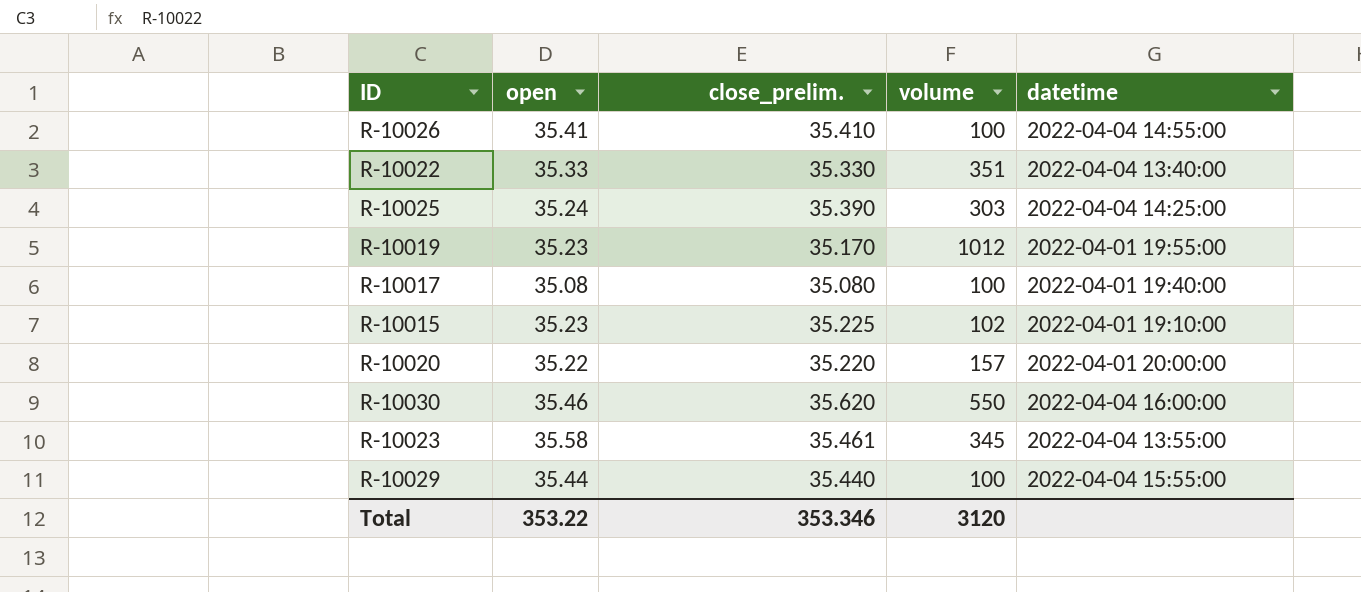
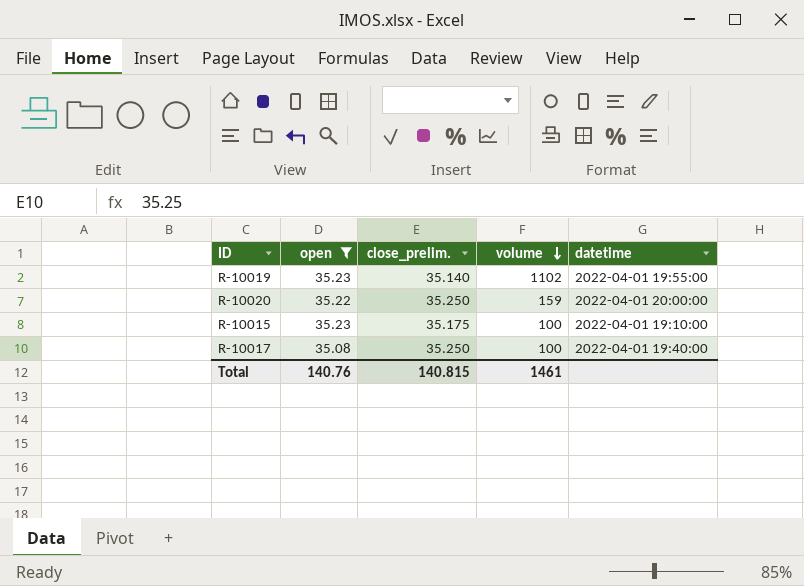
filter: none -> open <= 35.23
row order: none -> volume descending
R-10019 | close_prelim.: 35.170 -> 35.140
R-10019 | volume: 1012 -> 1102
R-10020 | close_prelim.: 35.220 -> 35.250
R-10020 | volume: 157 -> 159
R-10015 | close_prelim.: 35.225 -> 35.175
R-10015 | volume: 102 -> 100
R-10017 | close_prelim.: 35.080 -> 35.250
Total | open: 353.22 -> 140.76
Total | close_prelim.: 353.346 -> 140.815
Total | volume: 3120 -> 1461

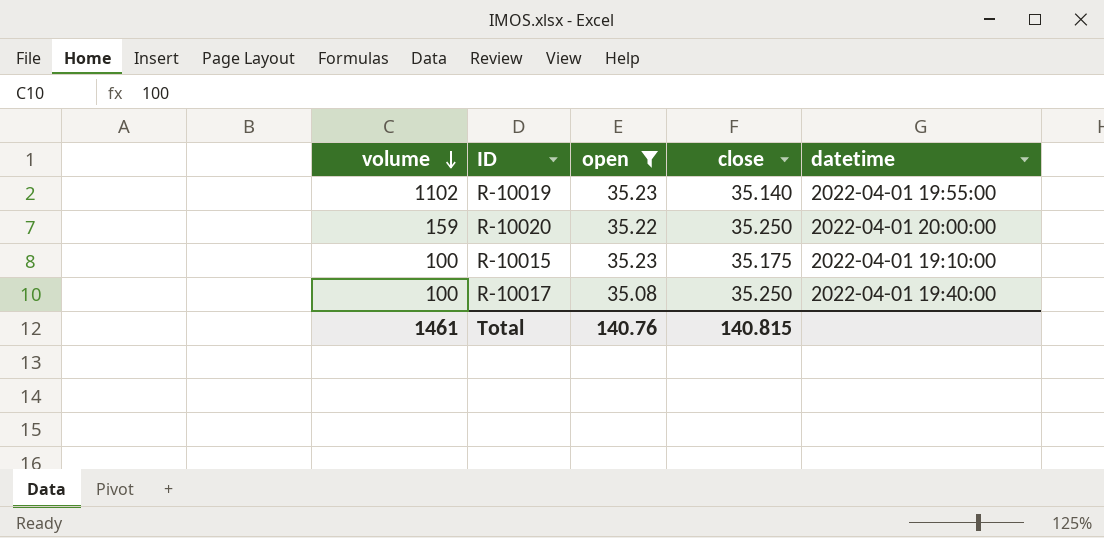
column volume | position: 4 -> 1
column name: close_prelim. -> close

